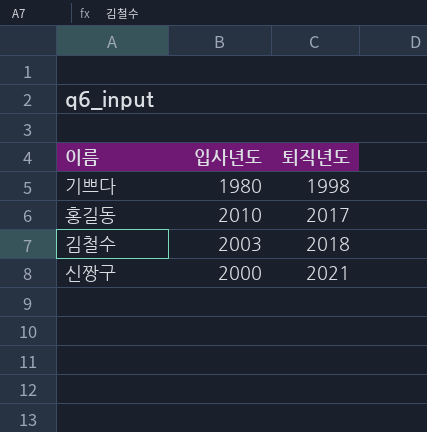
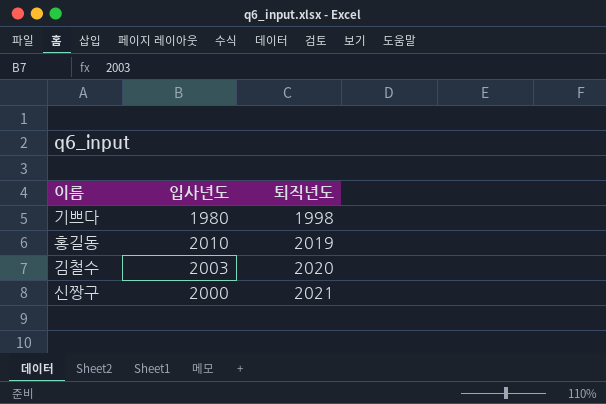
홍길동 | 퇴직년도: 2017 -> 2019
김철수 | 퇴직년도: 2018 -> 2020

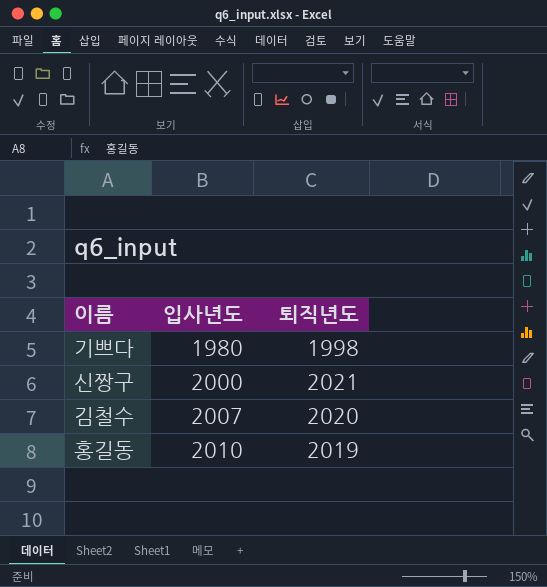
row order: 퇴직년도 ascending -> 입사년도 ascending
김철수 | 입사년도: 2003 -> 2007

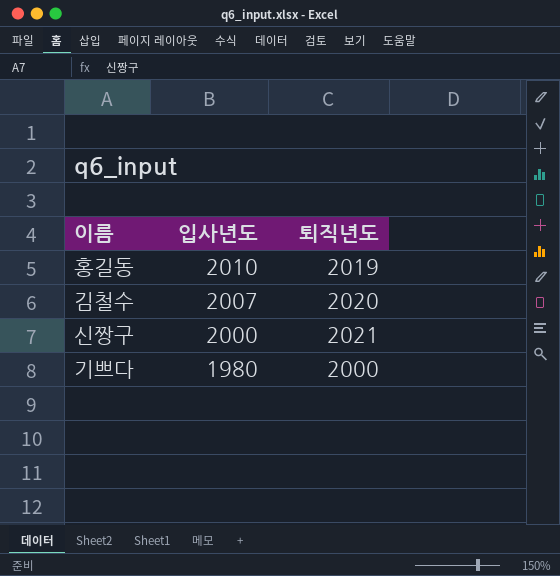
row order: 입사년도 ascending -> 입사년도 descending
기쁘다 | 퇴직년도: 1998 -> 2000

